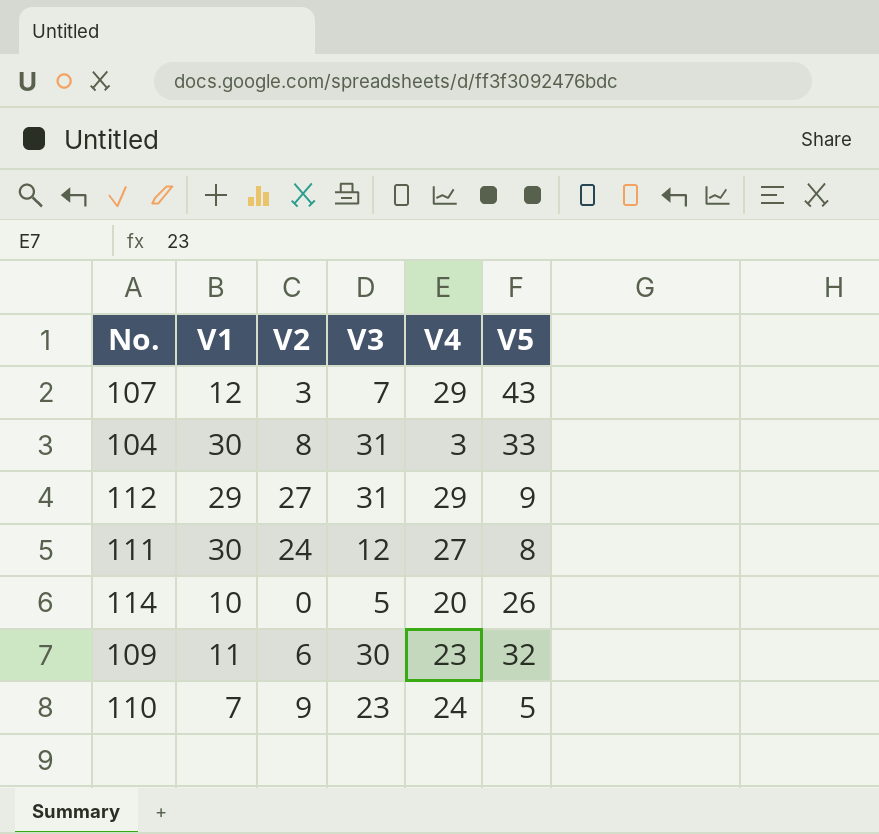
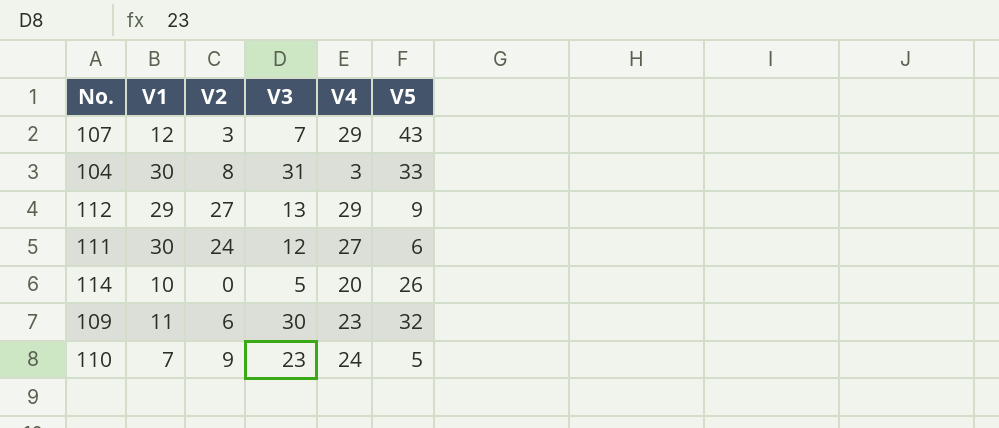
112 | V3: 31 -> 13
111 | V5: 8 -> 6

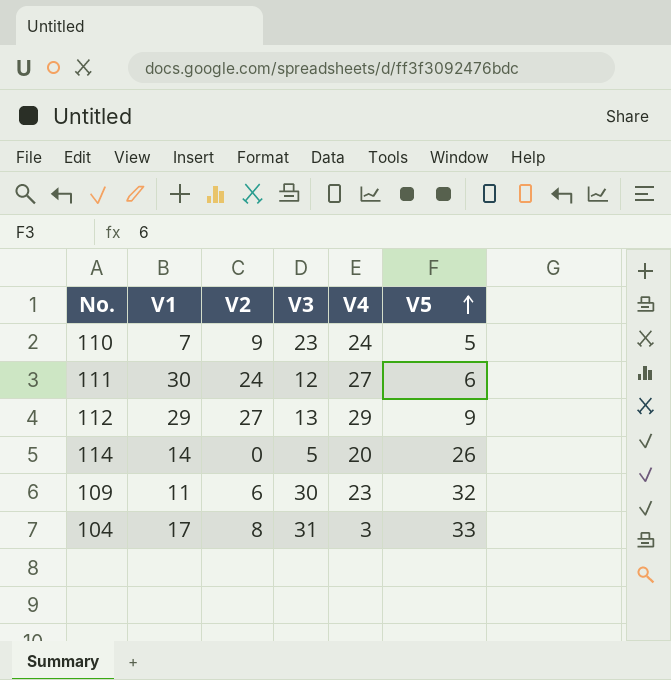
row order: none -> V5 ascending
row 107: 12 | 3 | 7 | 29 | 43 -> none
114 | V1: 10 -> 14
104 | V1: 30 -> 17

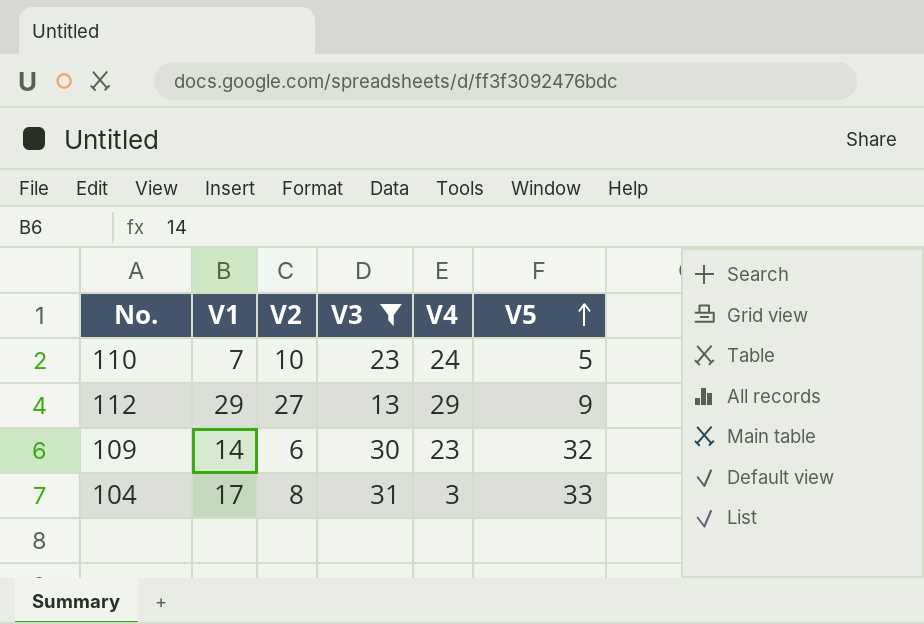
filter: none -> V3 >= 13
110 | V2: 9 -> 10
109 | V1: 11 -> 14

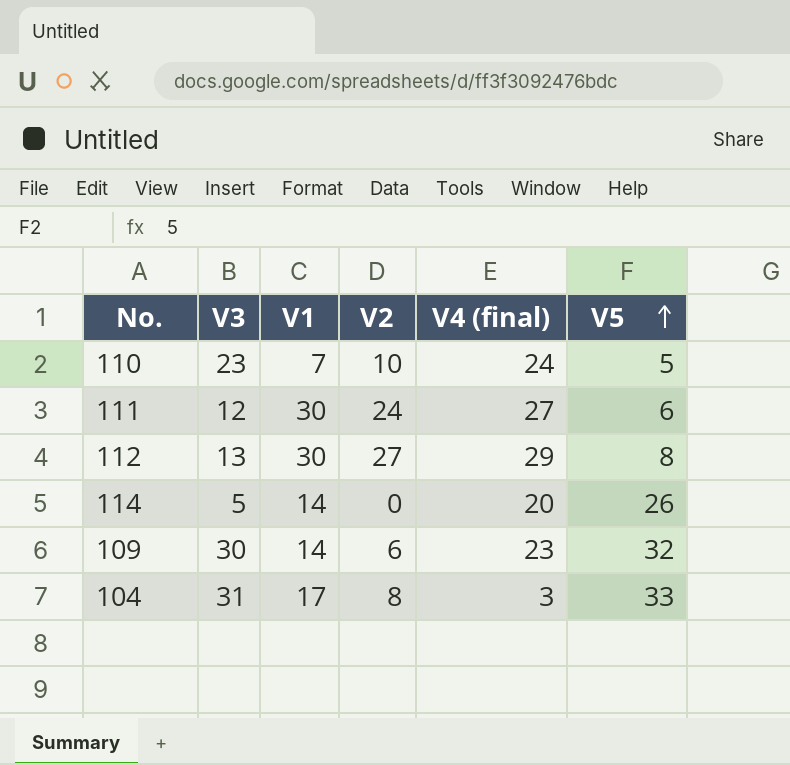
filter: V3 >= 13 -> none
column V3 | position: 4 -> 2
column name: V4 -> V4 (final)
112 | V1: 29 -> 30
112 | V5: 9 -> 8

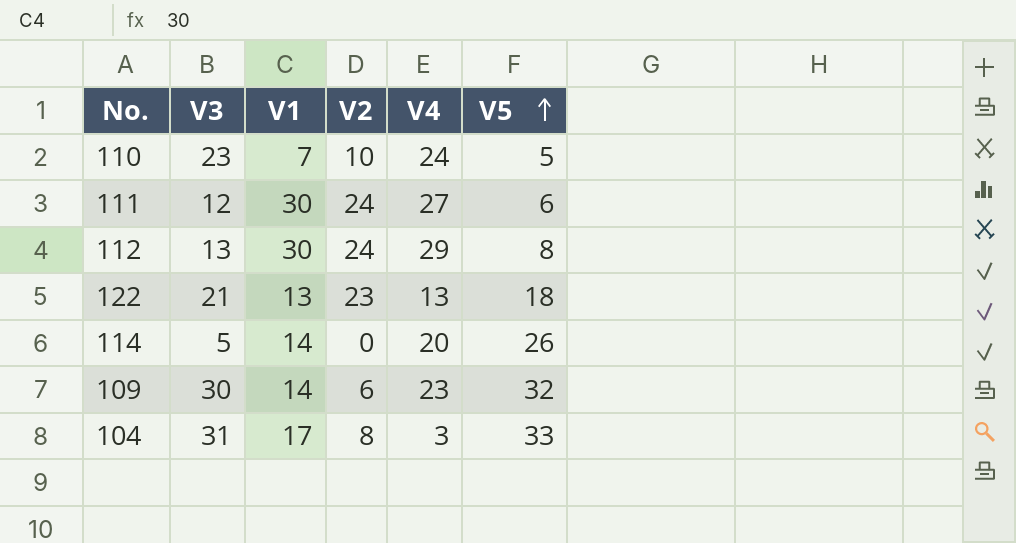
column name: V4 (final) -> V4
112 | V2: 27 -> 24
row 122: none -> 21 | 13 | 23 | 13 | 18

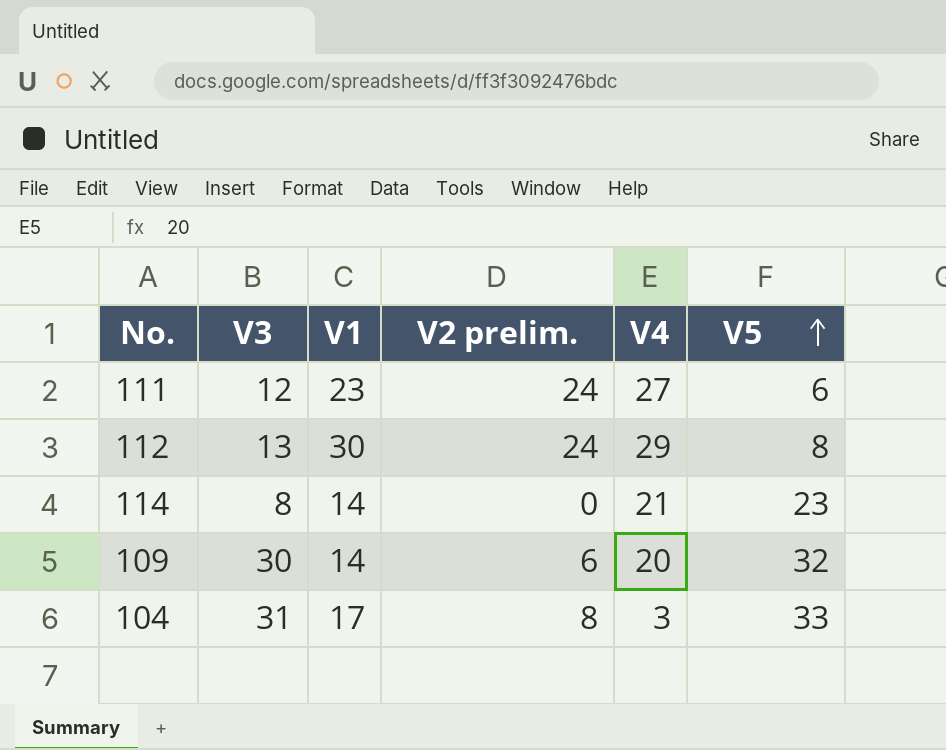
column name: V2 -> V2 prelim.
row 110: 23 | 7 | 10 | 24 | 5 -> none
row 122: 21 | 13 | 23 | 13 | 18 -> none
111 | V1: 30 -> 23
114 | V3: 5 -> 8
114 | V4: 20 -> 21
114 | V5: 26 -> 23
109 | V4: 23 -> 20

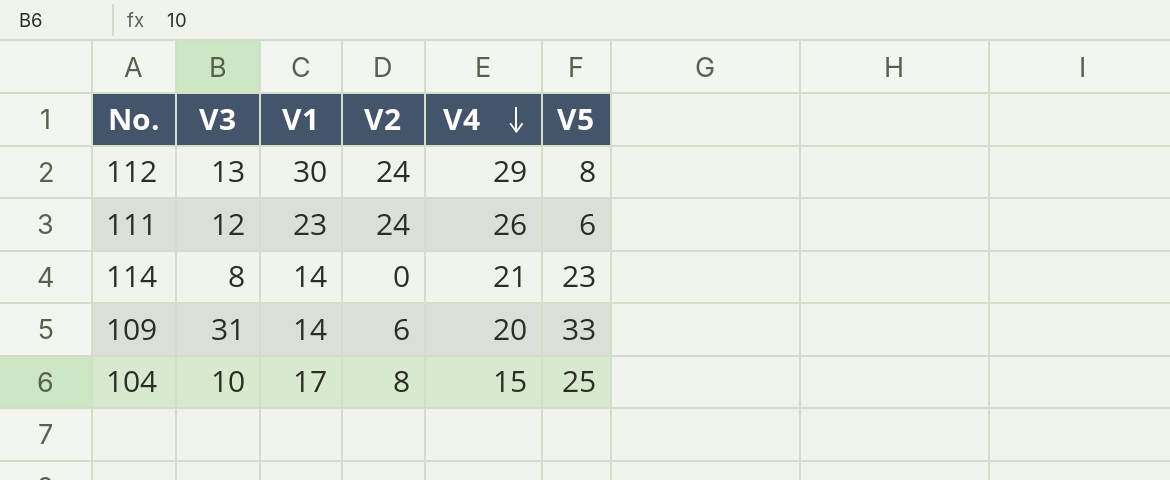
row order: V5 ascending -> V4 descending
column name: V2 prelim. -> V2
111 | V4: 27 -> 26
109 | V3: 30 -> 31
109 | V5: 32 -> 33
104 | V3: 31 -> 10
104 | V4: 3 -> 15
104 | V5: 33 -> 25

